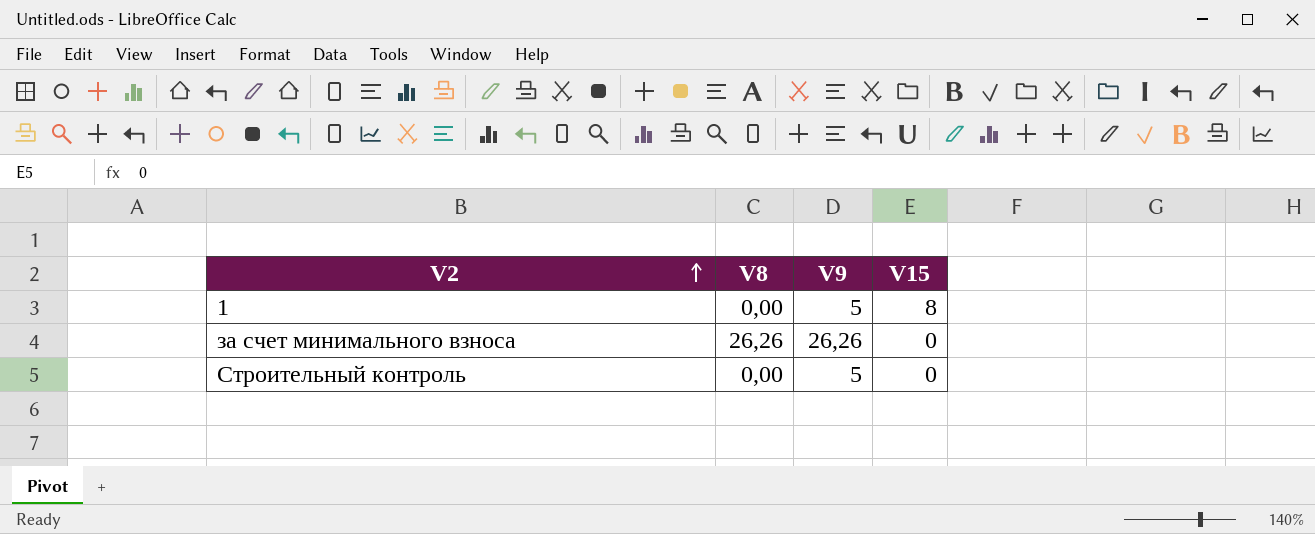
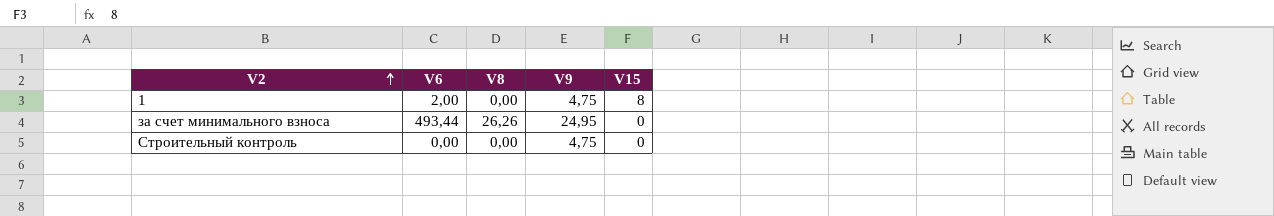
column V6 | position: none -> 2
1 | V9: 5 -> 4,75
за счет минимального взноса | V9: 26,26 -> 24,95
Строительный контроль | V9: 5 -> 4,75

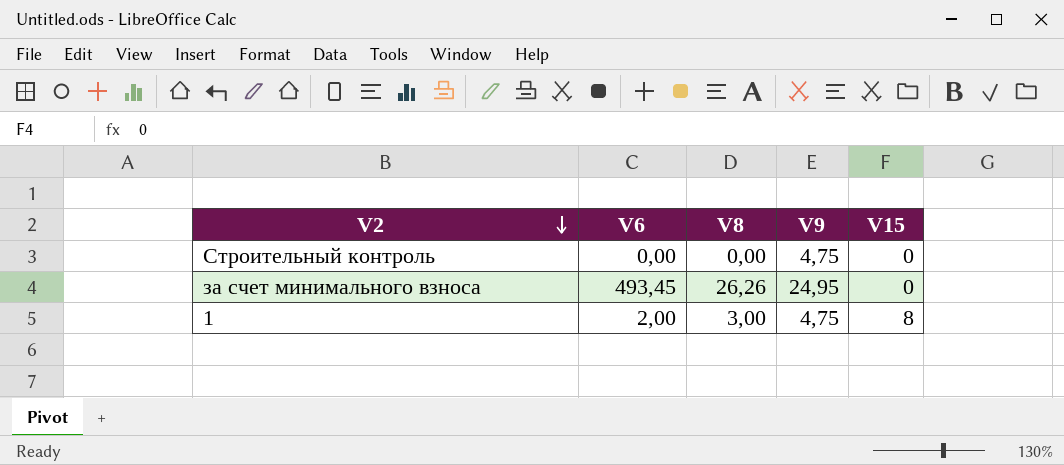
row order: V2 ascending -> V2 descending
за счет минимального взноса | V6: 493,44 -> 493,45
1 | V8: 0,00 -> 3,00

